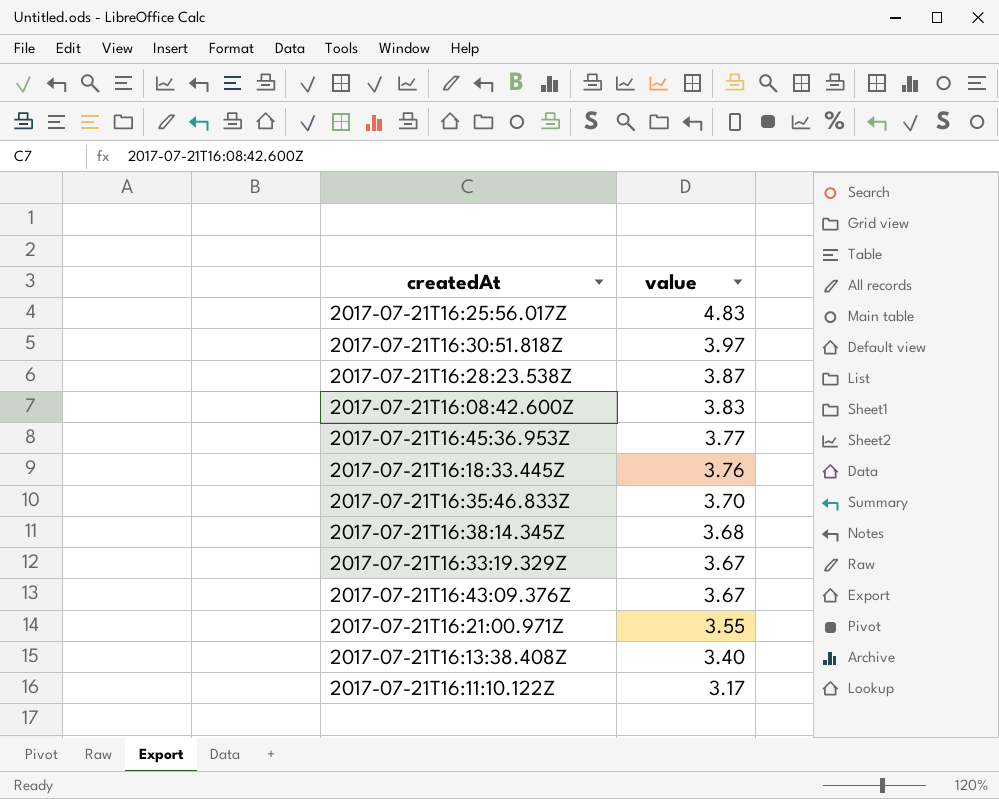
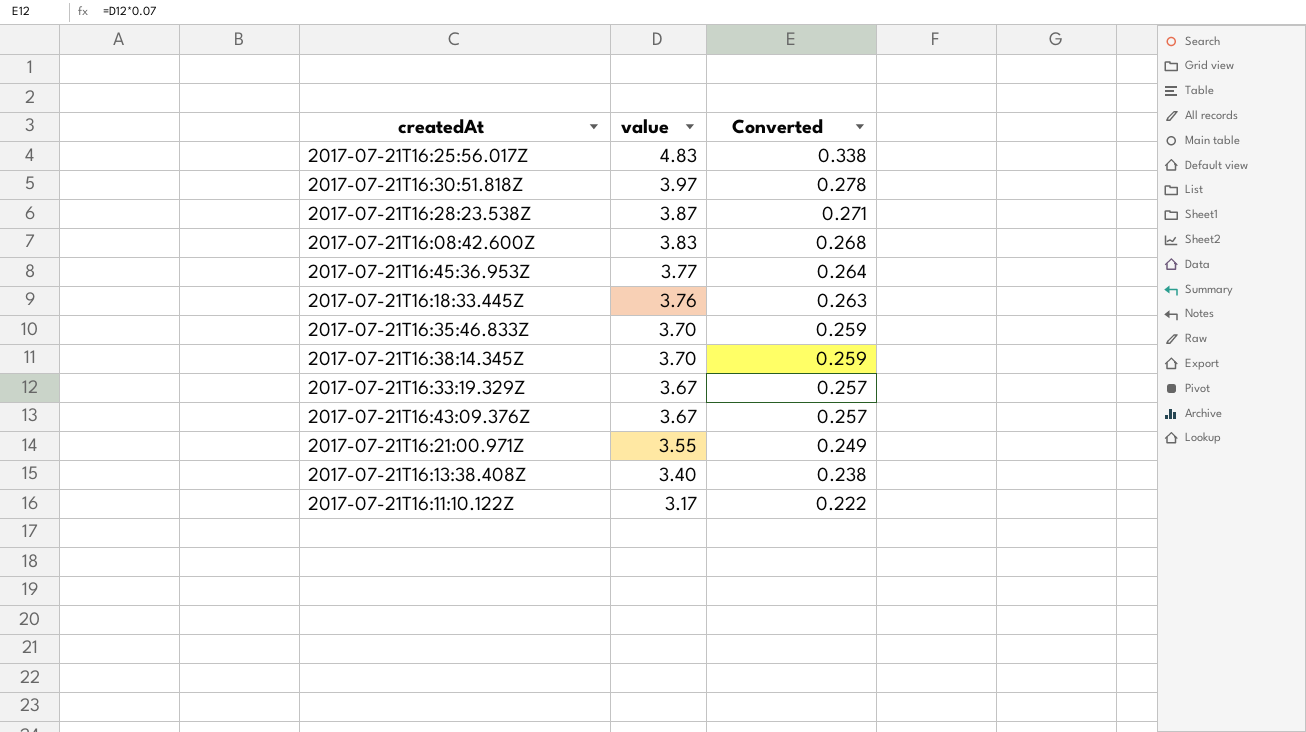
column Converted | formula: none -> [value] * 0.07
2017-07-21T16:38:14.345Z | value: 3.68 -> 3.70

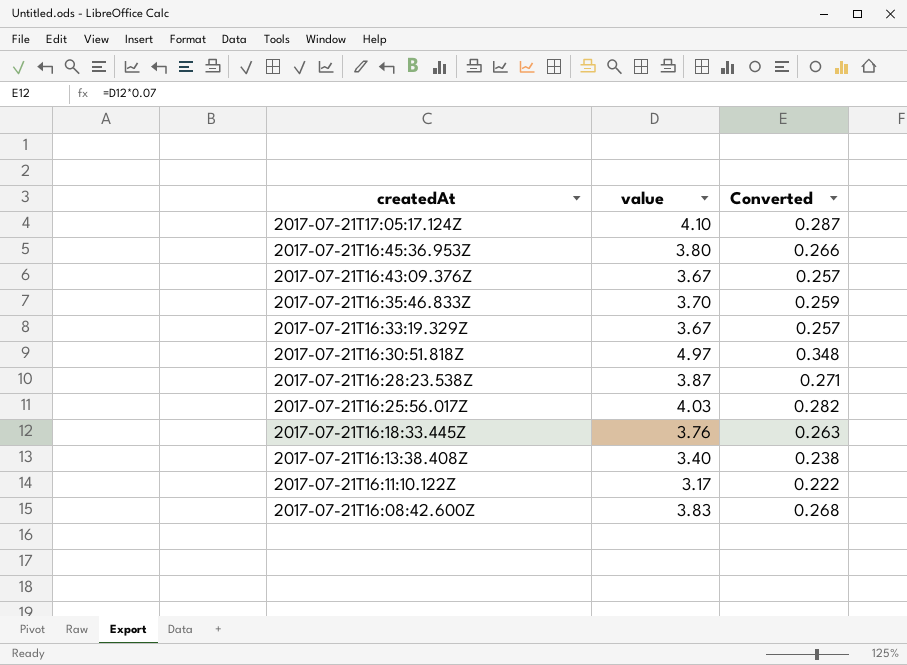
row order: value descending -> createdAt descending
row 2017-07-21T16:38:14.345Z: 3.70 | 0.259 -> none
row 2017-07-21T16:21:00.971Z: 3.55 | 0.249 -> none
row 2017-07-21T17:05:17.124Z: none -> 4.10 | 0.287
2017-07-21T16:45:36.953Z | value: 3.77 -> 3.80
2017-07-21T16:45:36.953Z | Converted: 0.264 -> 0.266
2017-07-21T16:30:51.818Z | value: 3.97 -> 4.97
2017-07-21T16:30:51.818Z | Converted: 0.278 -> 0.348
2017-07-21T16:25:56.017Z | value: 4.83 -> 4.03
2017-07-21T16:25:56.017Z | Converted: 0.338 -> 0.282

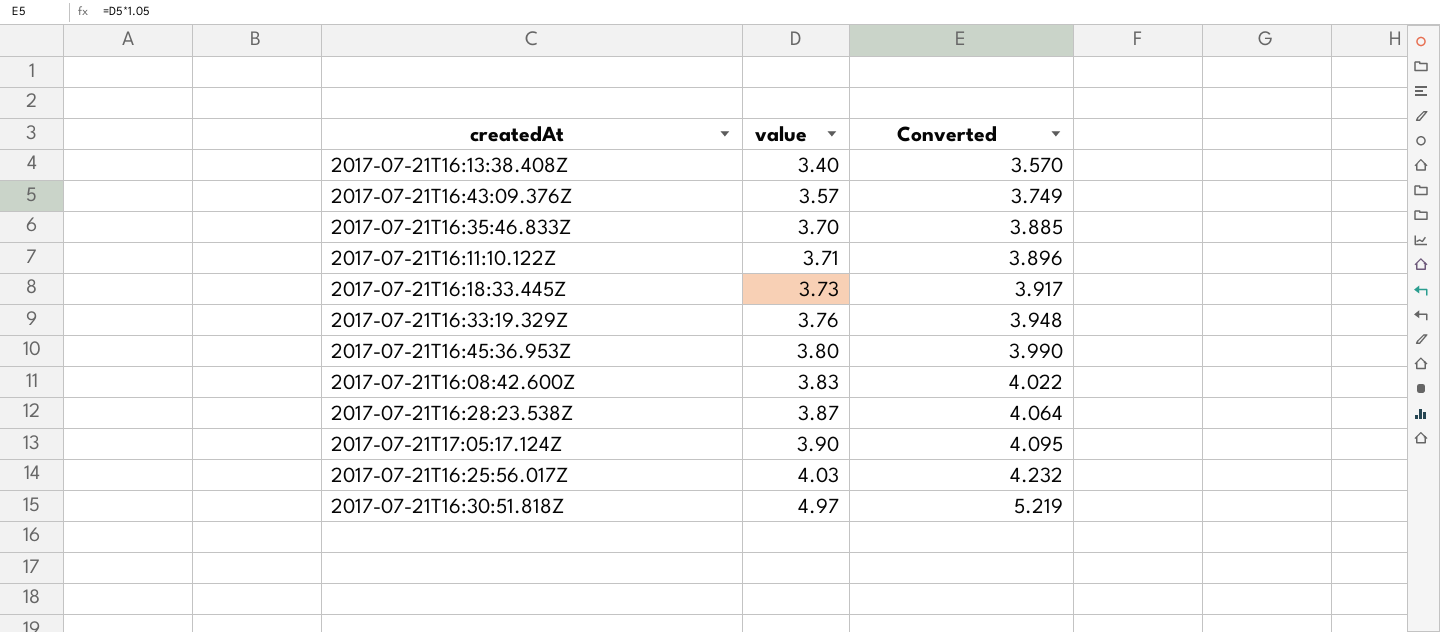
row order: createdAt descending -> value ascending
column Converted | formula: [value] * 0.07 -> [value] * 1.05
2017-07-21T16:43:09.376Z | value: 3.67 -> 3.57
2017-07-21T16:11:10.122Z | value: 3.17 -> 3.71
2017-07-21T16:18:33.445Z | value: 3.76 -> 3.73
2017-07-21T16:33:19.329Z | value: 3.67 -> 3.76
2017-07-21T17:05:17.124Z | value: 4.10 -> 3.90

